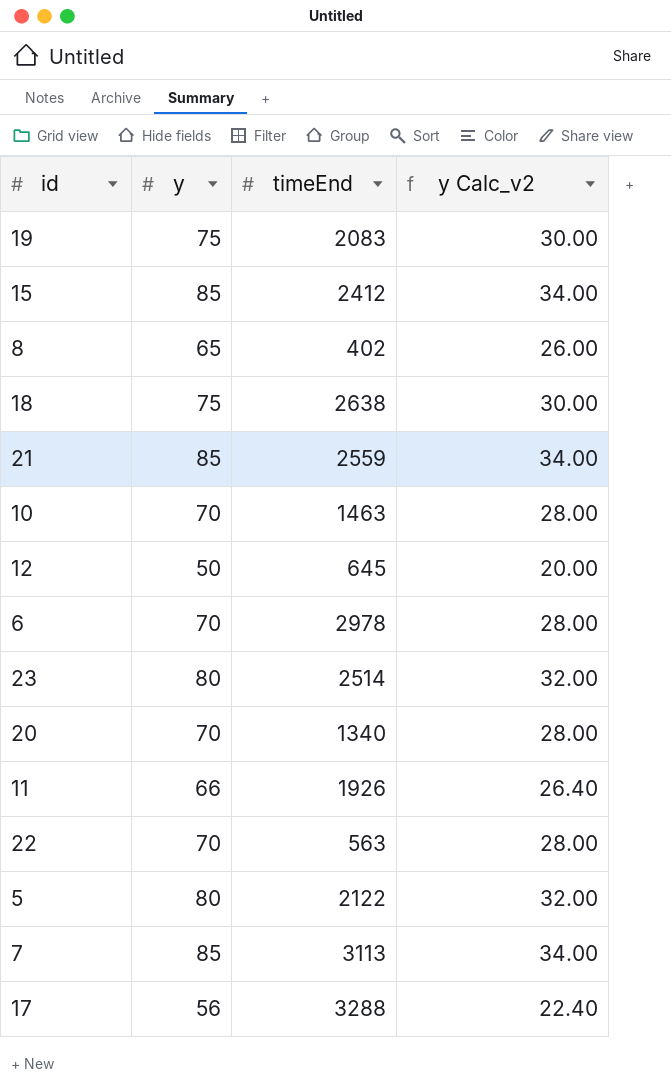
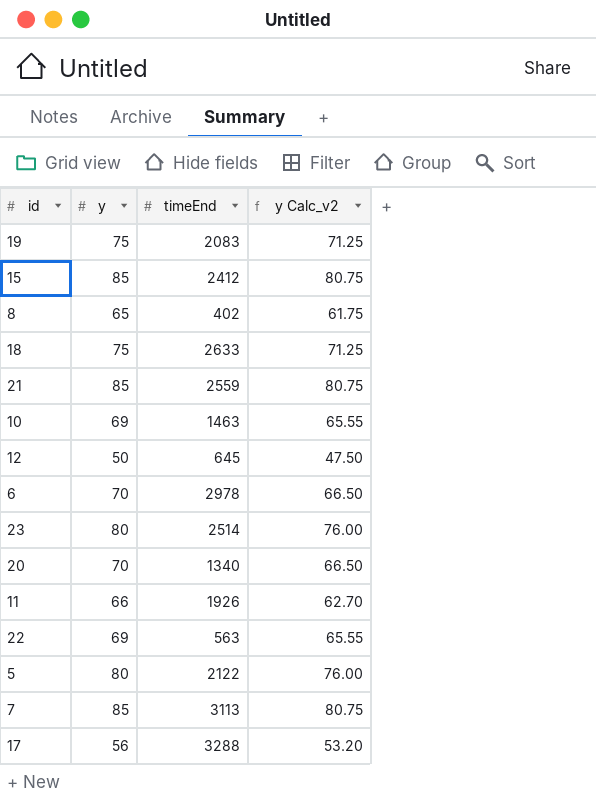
column y Calc_v2 | formula: [y] * 0.4 -> [y] * 0.95
18 | timeEnd: 2638 -> 2633
10 | y: 70 -> 69
22 | y: 70 -> 69

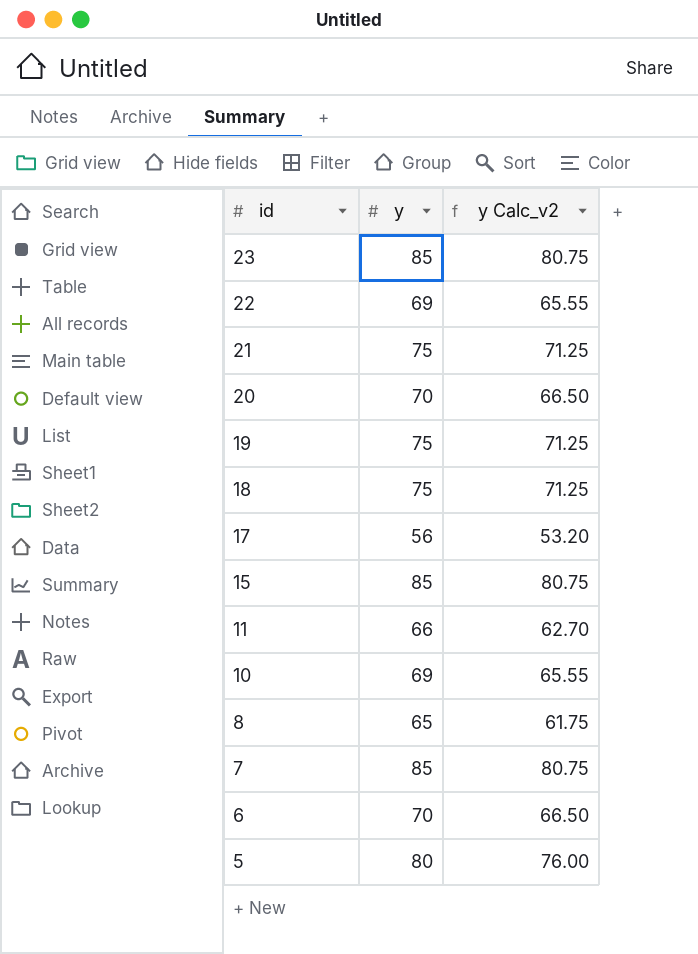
row order: none -> id descending
column timeEnd | position: 3 -> none
row 12: 50 | 645 | 47.50 -> none
23 | y: 80 -> 85
23 | y Calc_v2: 76.00 -> 80.75
21 | y: 85 -> 75
21 | y Calc_v2: 80.75 -> 71.25

